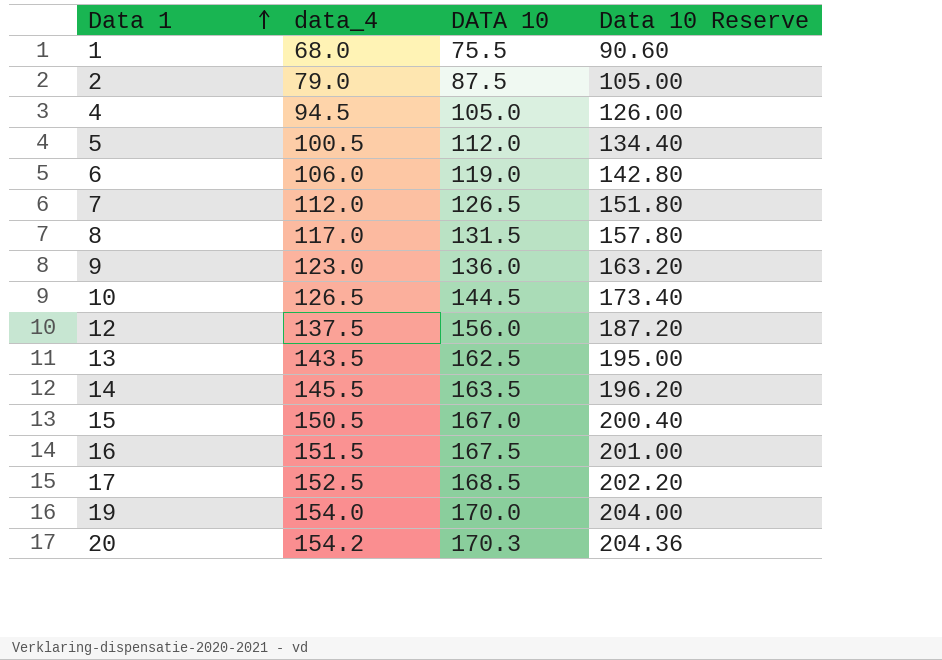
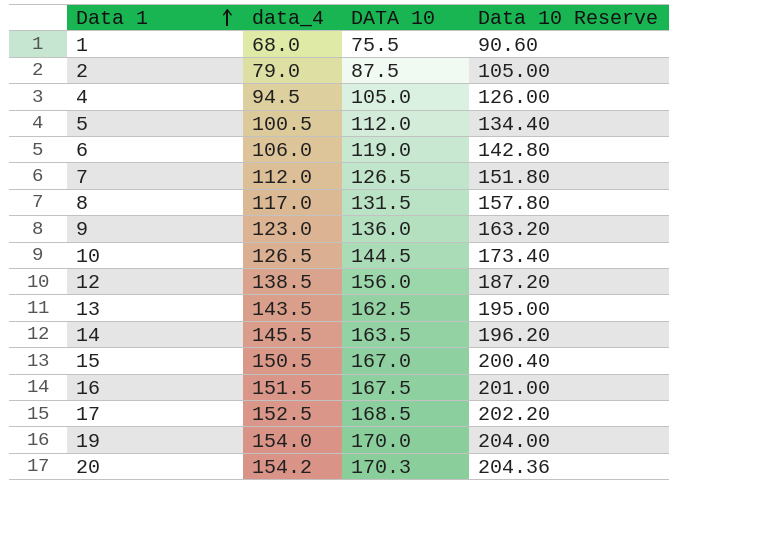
12 | data_4: 137.5 -> 138.5

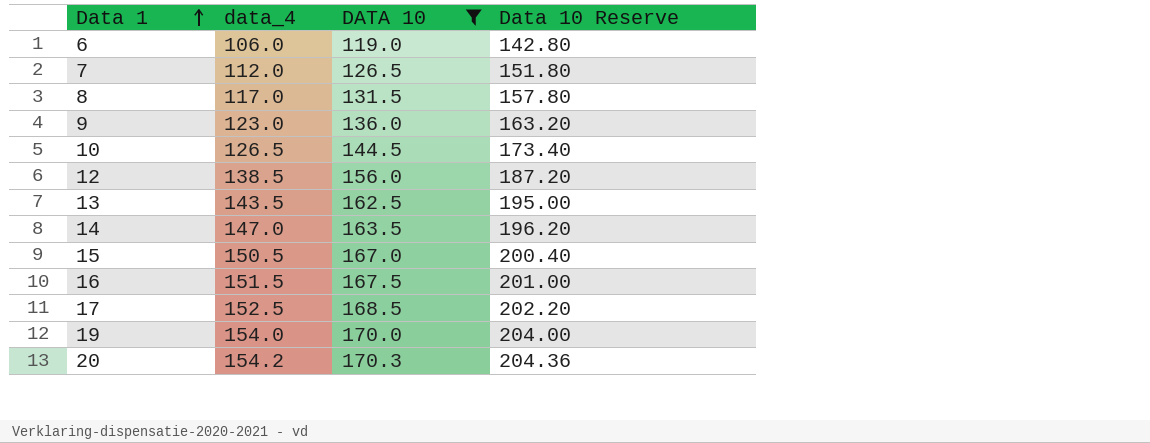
filter: none -> DATA 10 >= 119.0
14 | data_4: 145.5 -> 147.0

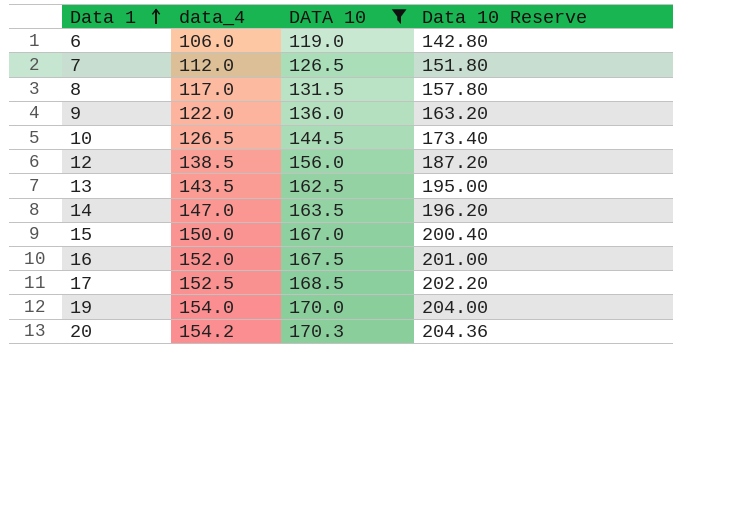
9 | data_4: 123.0 -> 122.0
15 | data_4: 150.5 -> 150.0
16 | data_4: 151.5 -> 152.0

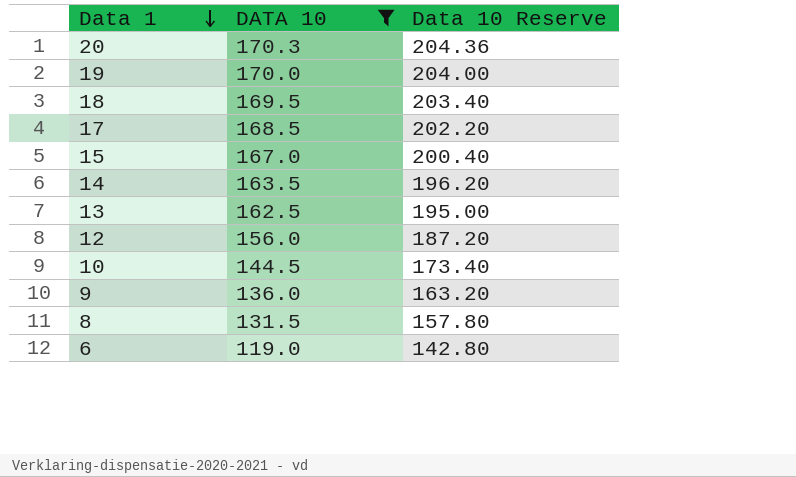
row order: Data 1 ascending -> Data 1 descending
column data_4 | position: 2 -> none
row 7: 112.0 | 126.5 | 151.80 -> none
row 16: 152.0 | 167.5 | 201.00 -> none
row 18: none -> 169.5 | 203.40

